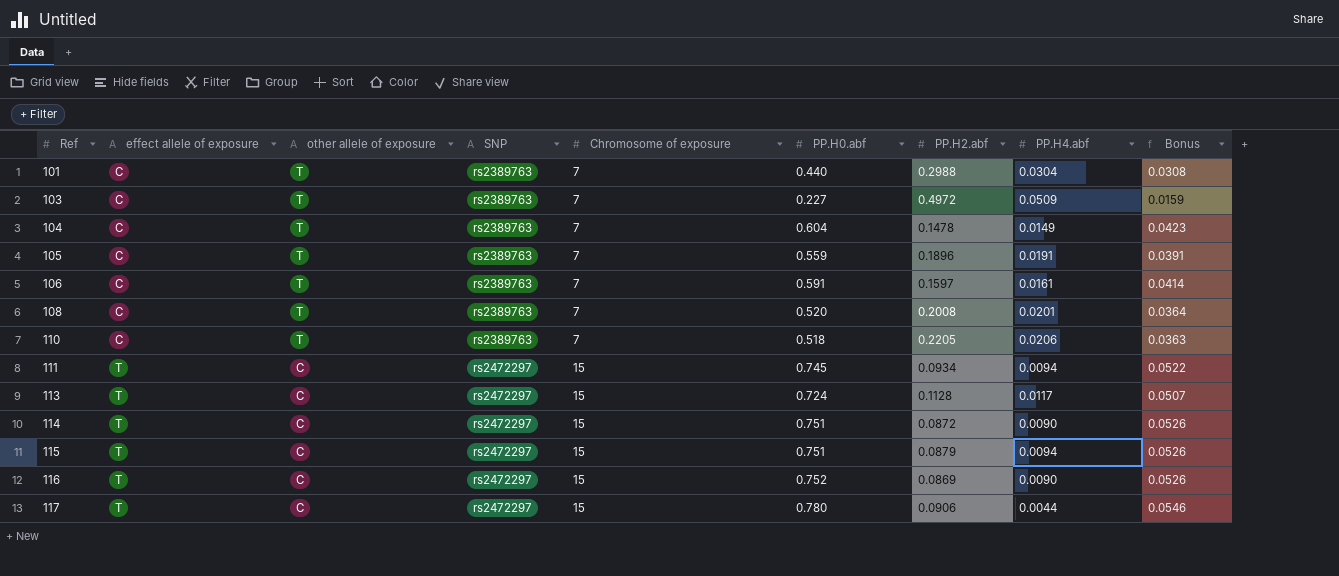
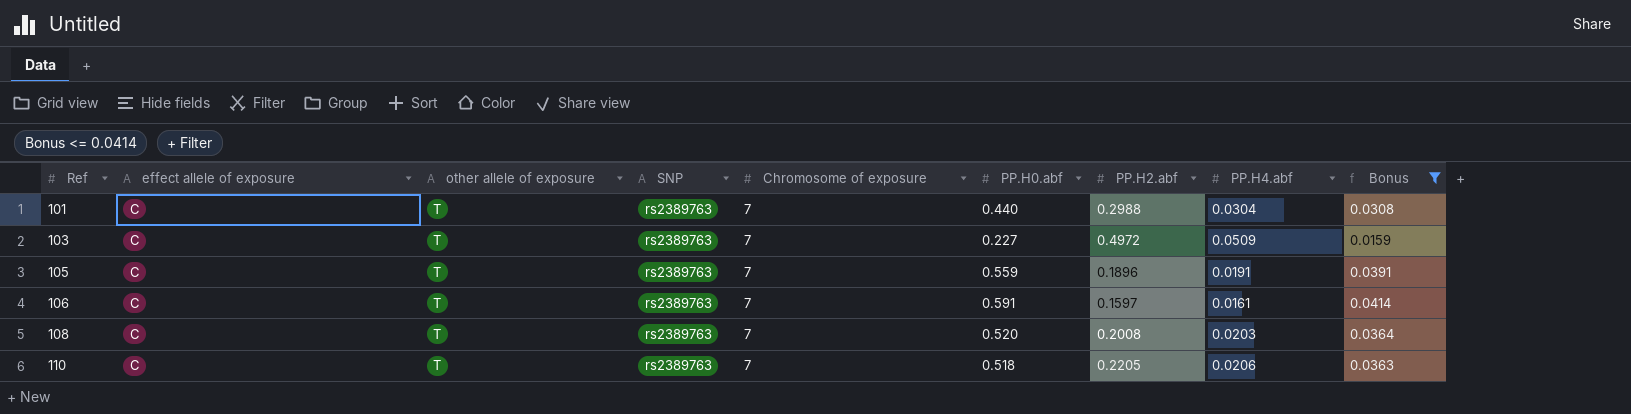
filter: none -> Bonus <= 0.0414
108 | PP.H4.abf: 0.0201 -> 0.0203

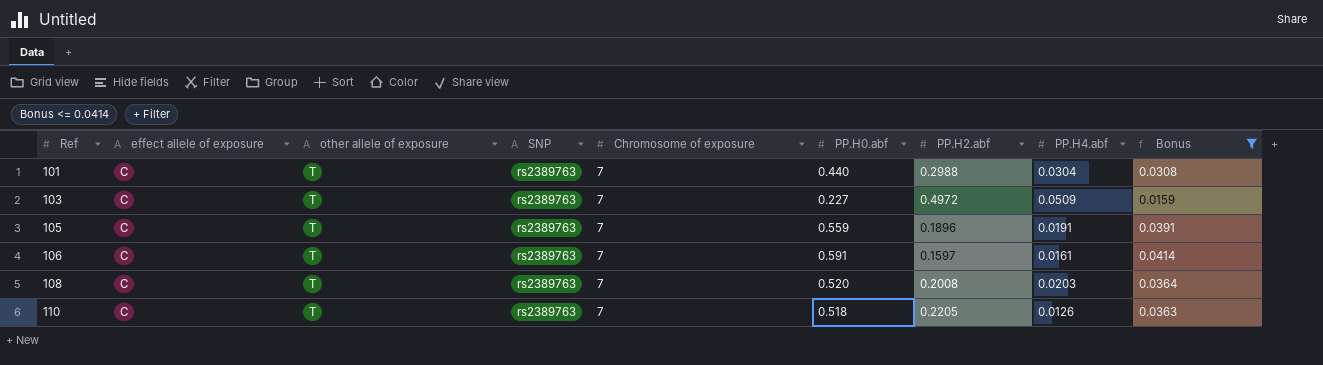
110 | PP.H4.abf: 0.0206 -> 0.0126

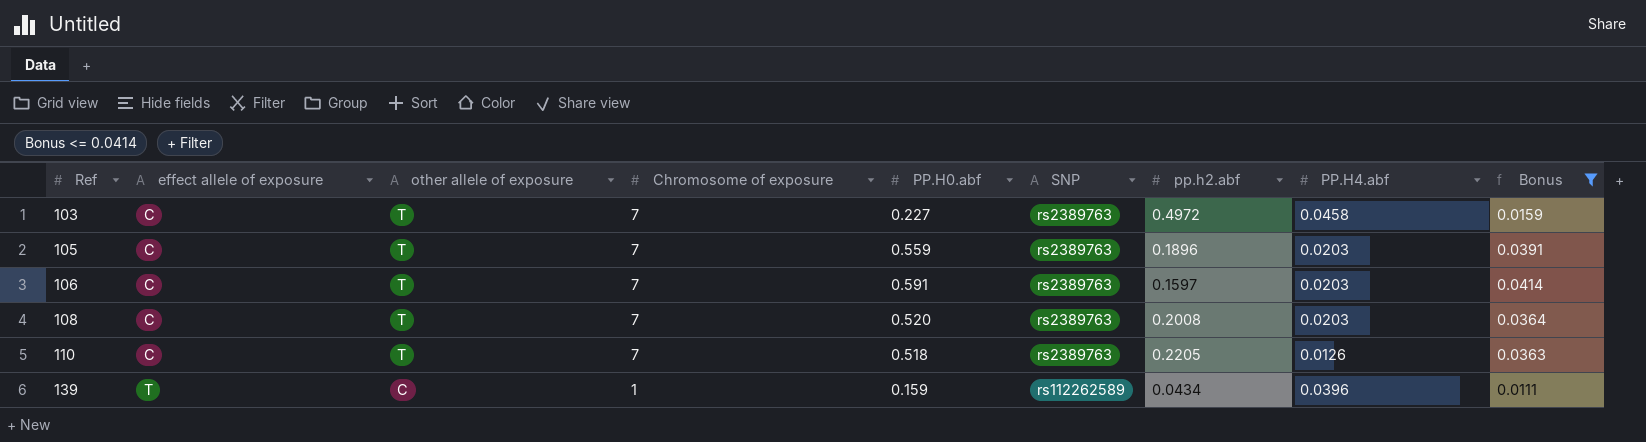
column SNP | position: 4 -> 6
column name: PP.H2.abf -> pp.h2.abf
row 101: C | T | rs2389763 | 7 | 0.440 | 0.2988 | 0.0304 | 0.0308 -> none
103 | PP.H4.abf: 0.0509 -> 0.0458
105 | PP.H4.abf: 0.0191 -> 0.0203
106 | PP.H4.abf: 0.0161 -> 0.0203
row 139: none -> T | C | 1 | 0.159 | rs112262589 | 0.0434 | 0.0396 | 0.0111

